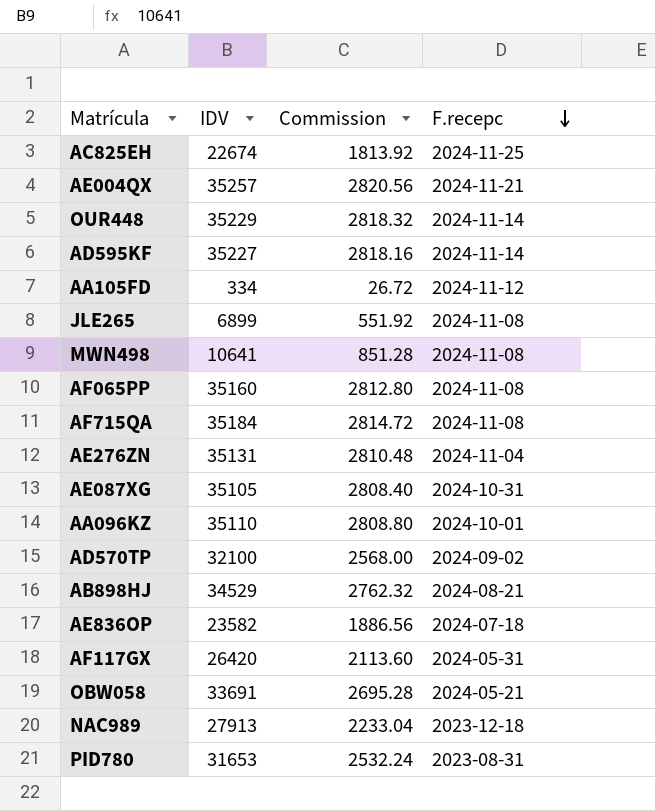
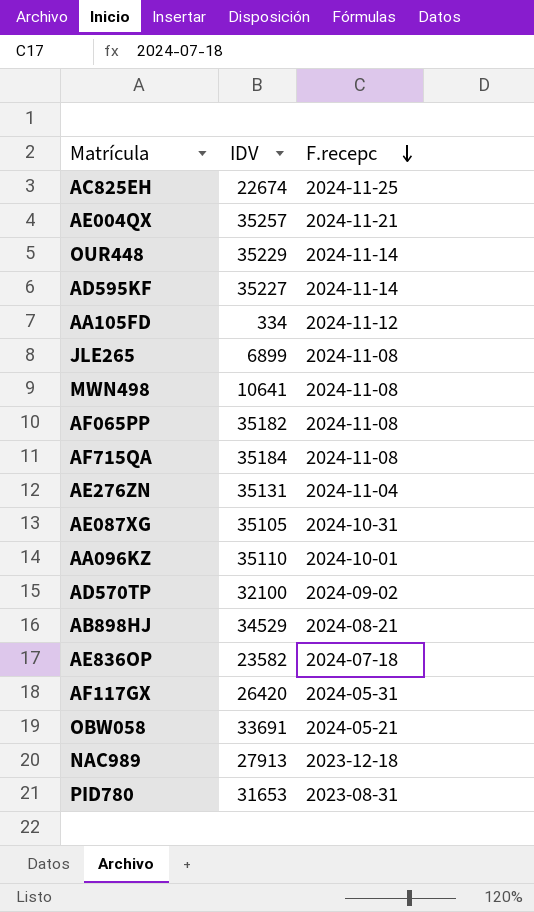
column Commission | formula: [IDV] * 0.08 -> none
AF065PP | IDV: 35160 -> 35182

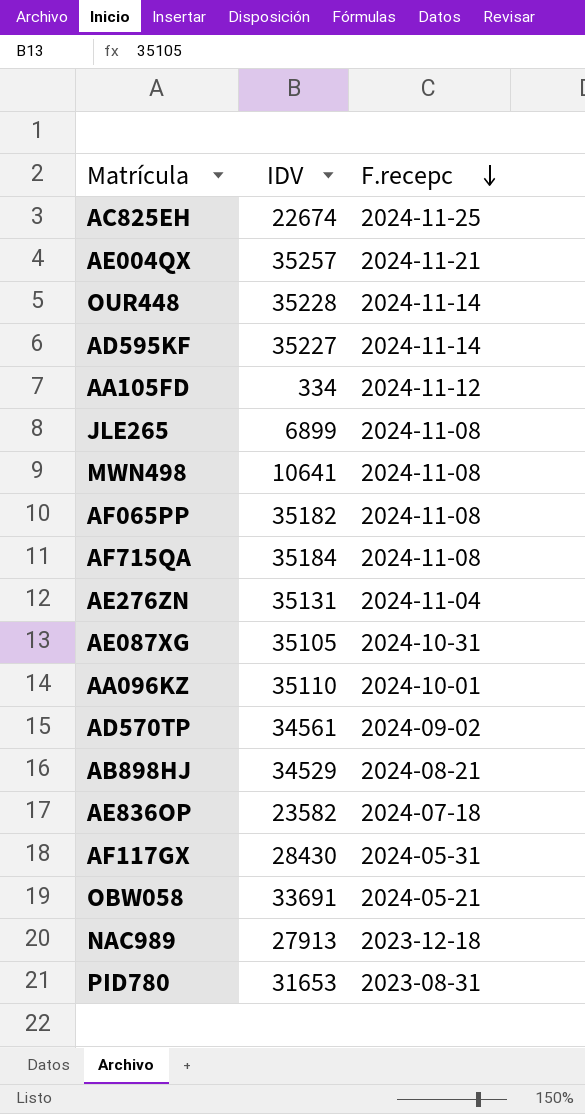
OUR448 | IDV: 35229 -> 35228
AD570TP | IDV: 32100 -> 34561
AF117GX | IDV: 26420 -> 28430

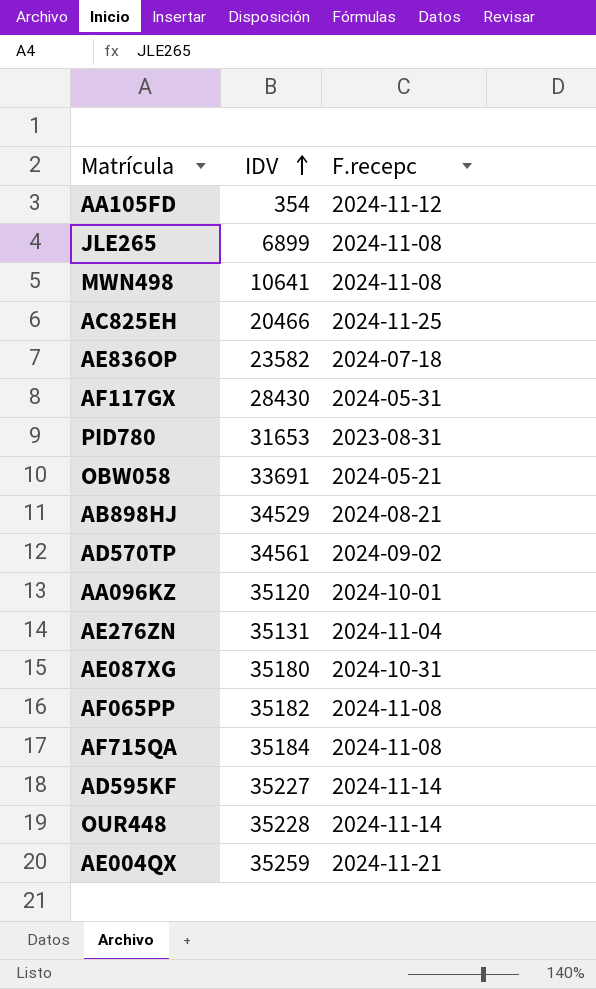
row order: F.recepc descending -> IDV ascending
row NAC989: 27913 | 2023-12-18 -> none
AA105FD | IDV: 334 -> 354
AC825EH | IDV: 22674 -> 20466
AA096KZ | IDV: 35110 -> 35120
AE087XG | IDV: 35105 -> 35180
AE004QX | IDV: 35257 -> 35259

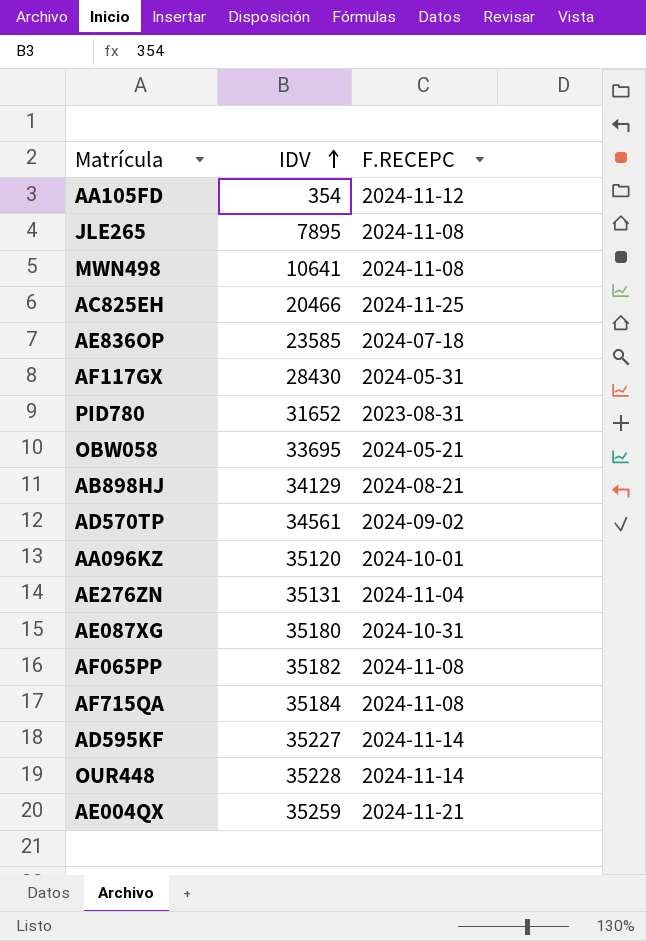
column name: F.recepc -> F.RECEPC
JLE265 | IDV: 6899 -> 7895
AE836OP | IDV: 23582 -> 23585
PID780 | IDV: 31653 -> 31652
OBW058 | IDV: 33691 -> 33695
AB898HJ | IDV: 34529 -> 34129

